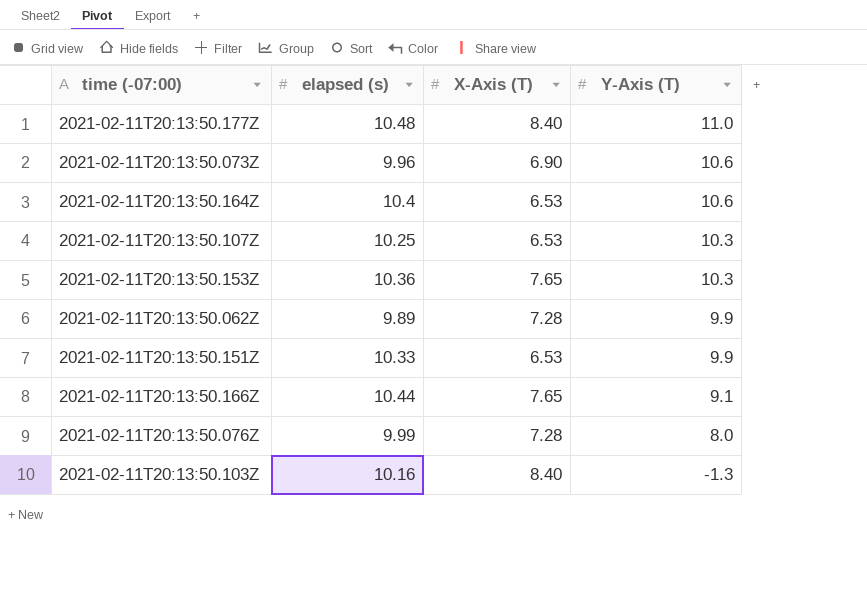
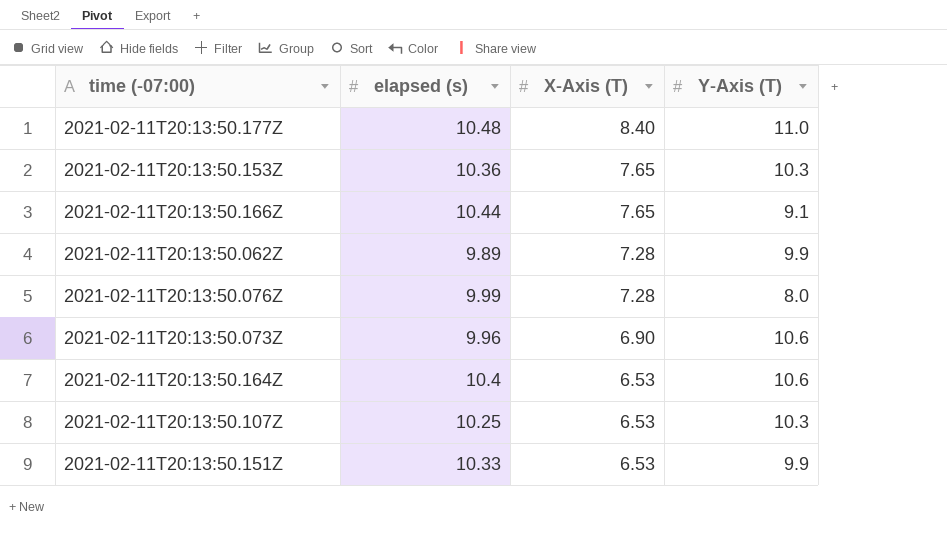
row order: Y-Axis (T) descending -> X-Axis (T) descending
row 2021-02-11T20:13:50.103Z: 10.16 | 8.40 | -1.3 -> none

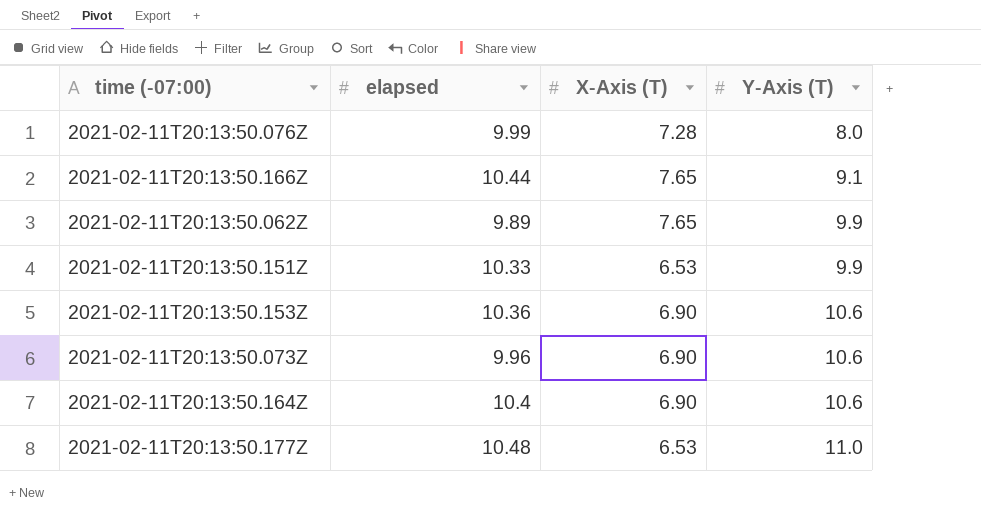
row order: X-Axis (T) descending -> Y-Axis (T) ascending
column name: elapsed (s) -> elapsed
row 2021-02-11T20:13:50.107Z: 10.25 | 6.53 | 10.3 -> none
2021-02-11T20:13:50.062Z | X-Axis (T): 7.28 -> 7.65
2021-02-11T20:13:50.153Z | X-Axis (T): 7.65 -> 6.90
2021-02-11T20:13:50.153Z | Y-Axis (T): 10.3 -> 10.6
2021-02-11T20:13:50.164Z | X-Axis (T): 6.53 -> 6.90
2021-02-11T20:13:50.177Z | X-Axis (T): 8.40 -> 6.53

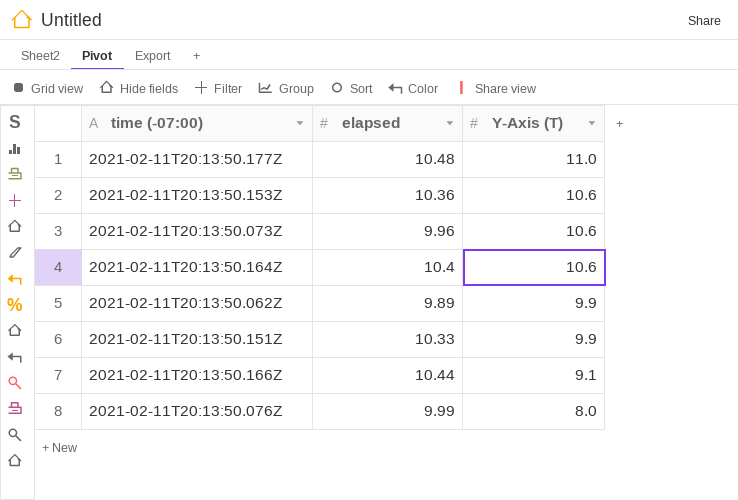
row order: Y-Axis (T) ascending -> Y-Axis (T) descending
column X-Axis (T) | position: 3 -> none

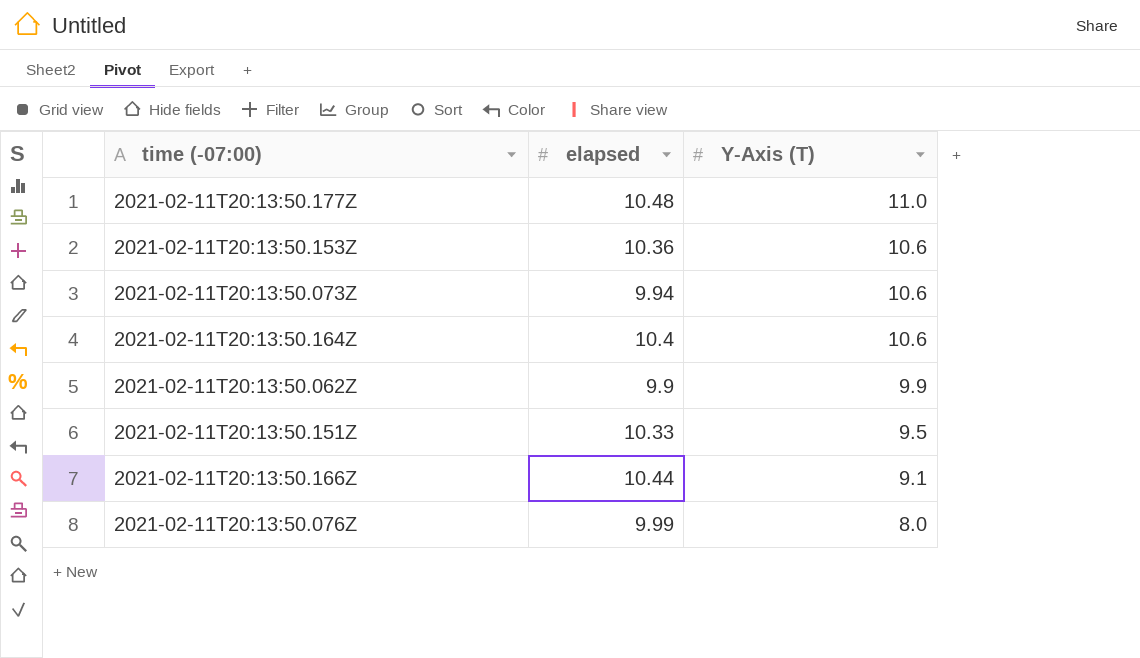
2021-02-11T20:13:50.073Z | elapsed: 9.96 -> 9.94
2021-02-11T20:13:50.062Z | elapsed: 9.89 -> 9.9
2021-02-11T20:13:50.151Z | Y-Axis (T): 9.9 -> 9.5

